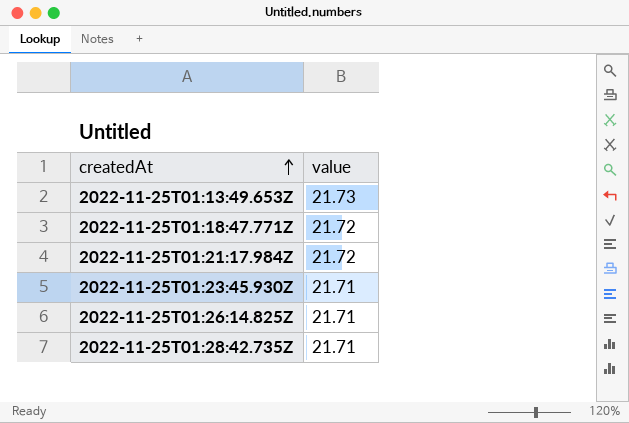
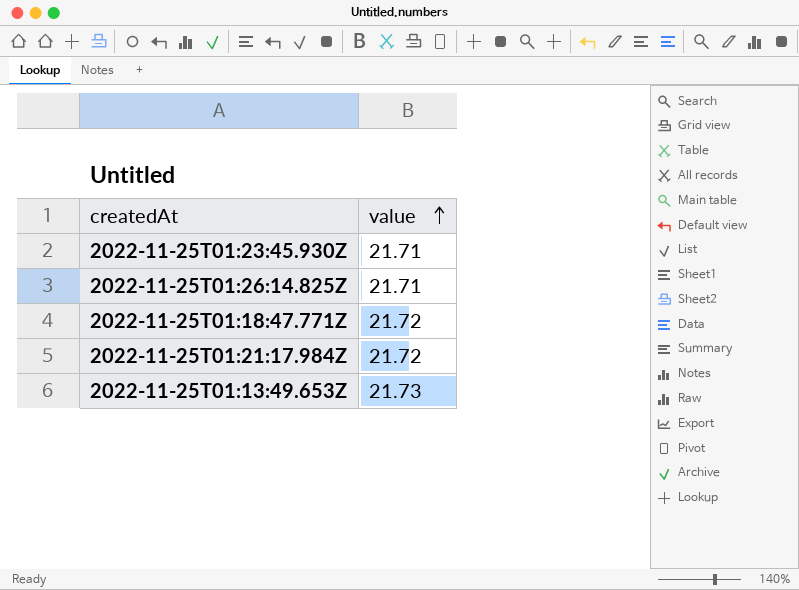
row order: createdAt ascending -> value ascending
row 2022-11-25T01:28:42.735Z: 21.71 -> none

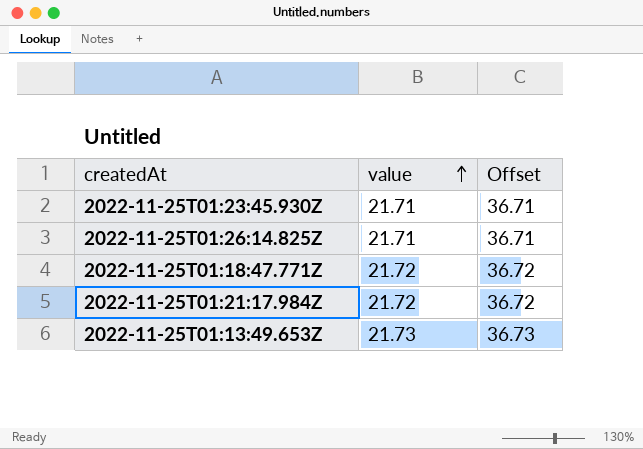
column Offset | formula: none -> [value] + 15

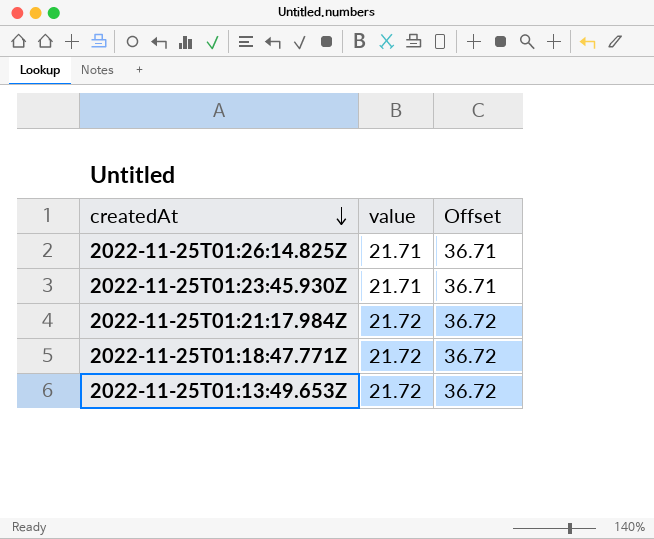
row order: value ascending -> createdAt descending
2022-11-25T01:13:49.653Z | value: 21.73 -> 21.72
2022-11-25T01:13:49.653Z | Offset: 36.73 -> 36.72

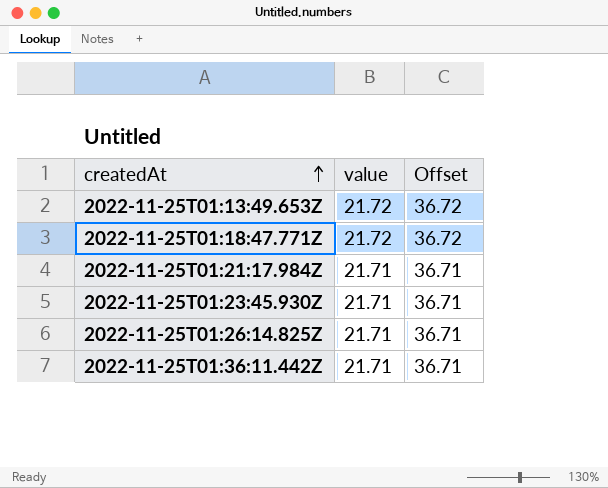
row order: createdAt descending -> createdAt ascending
2022-11-25T01:21:17.984Z | value: 21.72 -> 21.71
2022-11-25T01:21:17.984Z | Offset: 36.72 -> 36.71
row 2022-11-25T01:36:11.442Z: none -> 21.71 | 36.71

